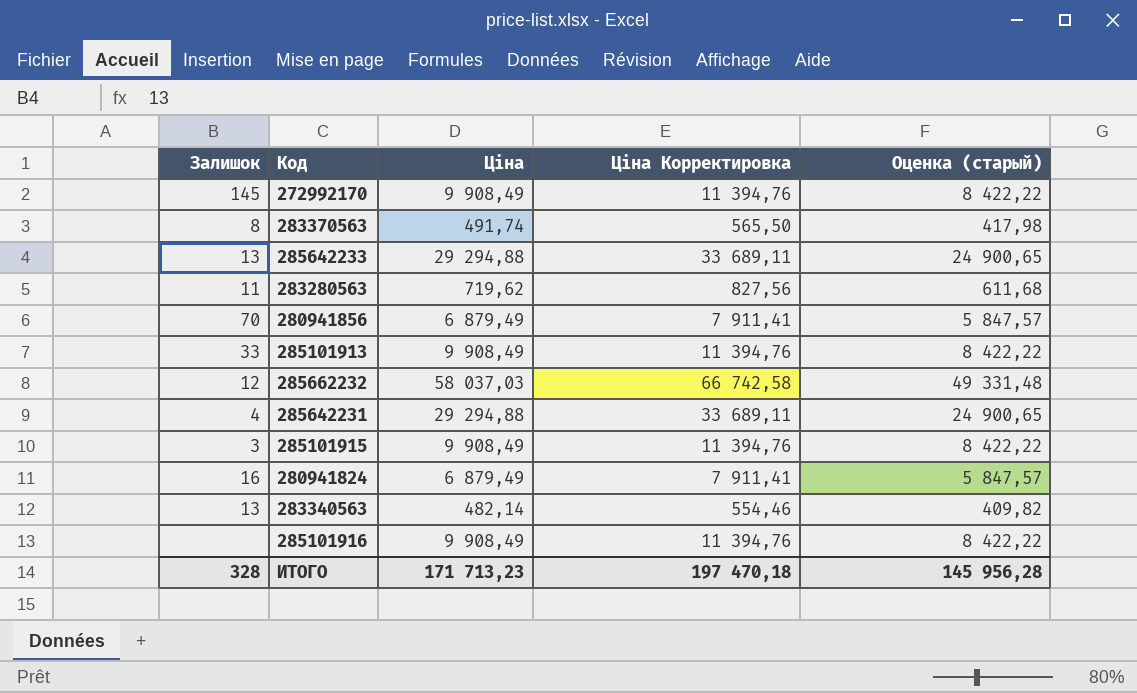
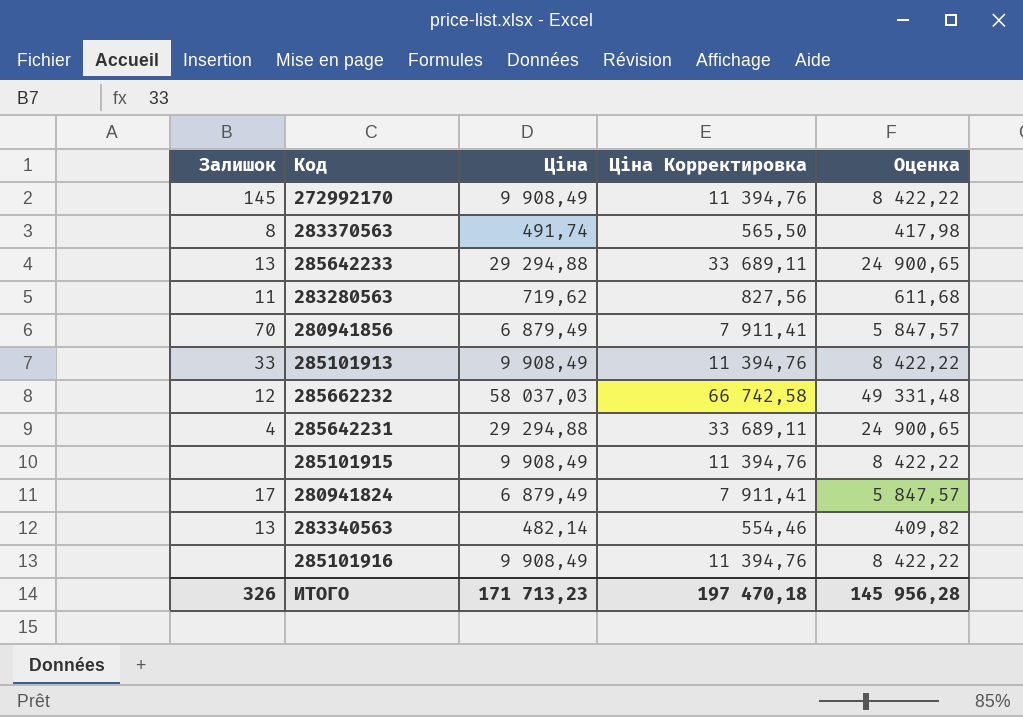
column name: Оценка (старый) -> Оценка
285101915 | Залишок: 3 -> none
280941824 | Залишок: 16 -> 17
ИТОГО | Залишок: 328 -> 326

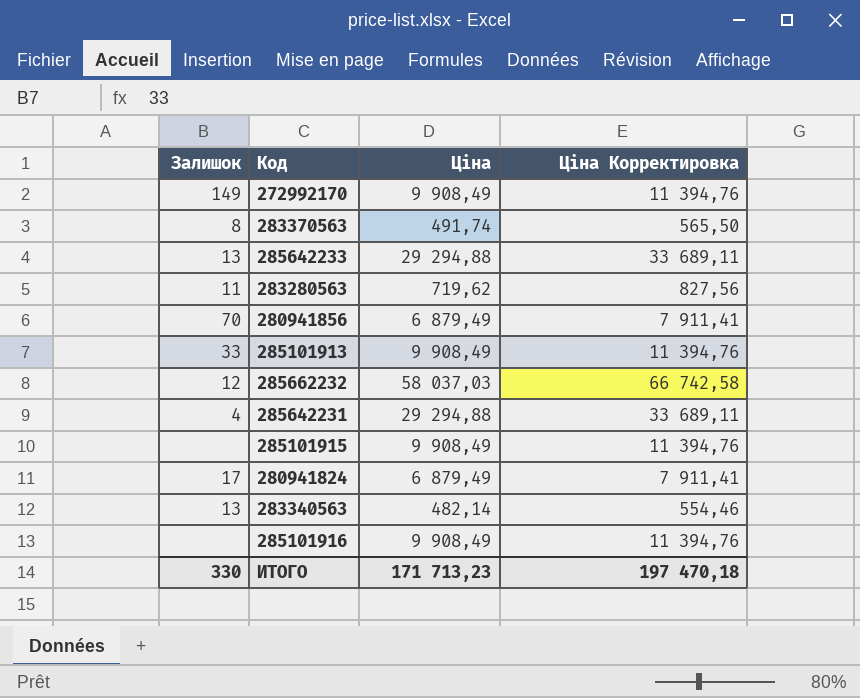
column Оценка | formula: [Ціна] * 0,85 -> none
272992170 | Залишок: 145 -> 149
ИТОГО | Залишок: 326 -> 330

